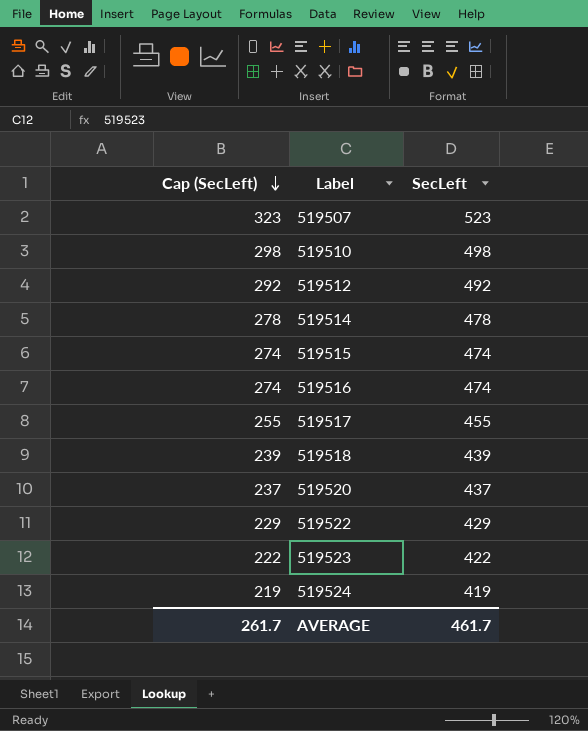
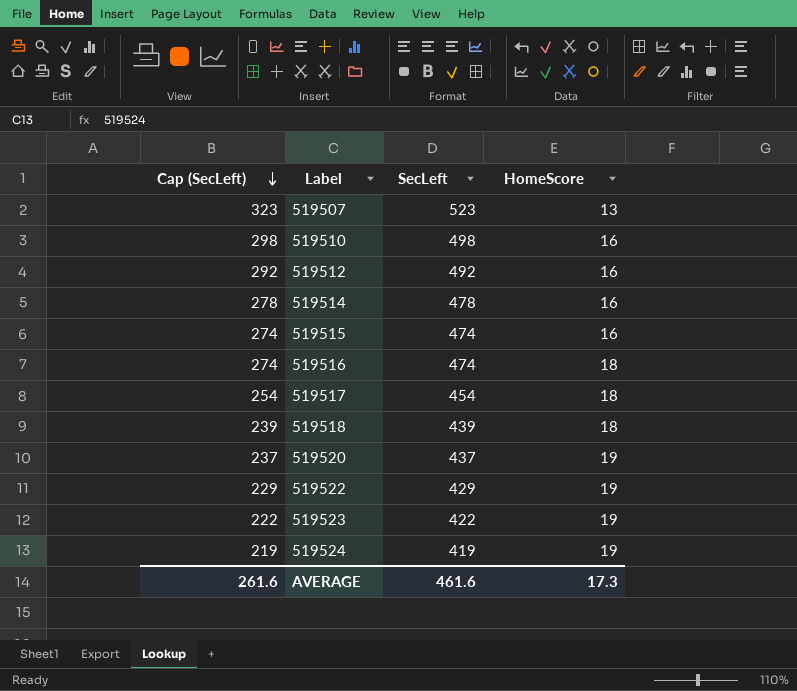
column HomeScore | position: none -> 4
519517 | Cap (SecLeft): 255 -> 254
519517 | SecLeft: 455 -> 454
AVERAGE | Cap (SecLeft): 261.7 -> 261.6
AVERAGE | SecLeft: 461.7 -> 461.6

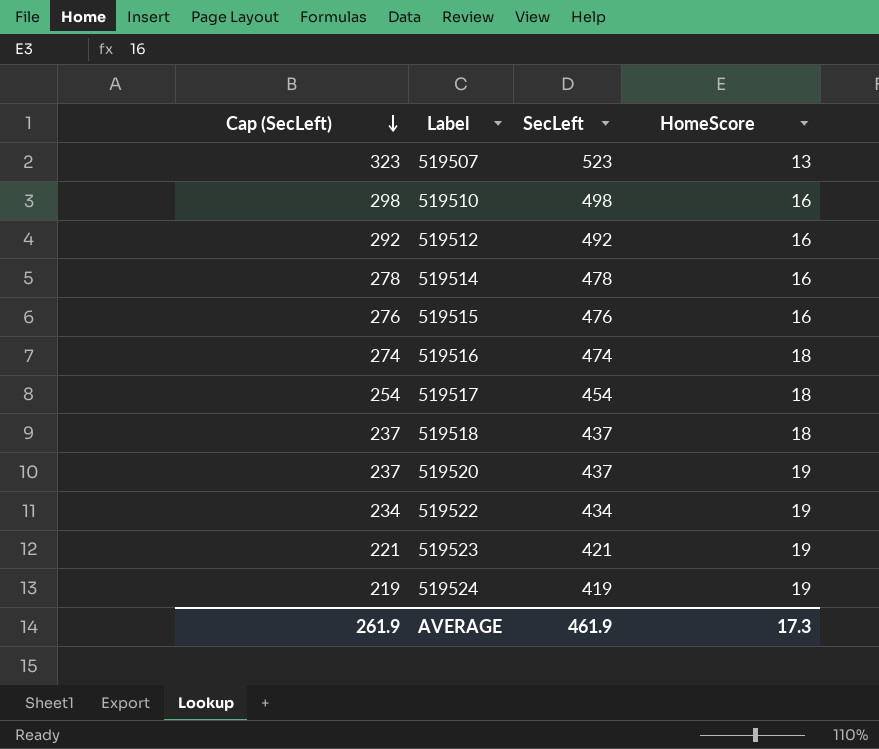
519515 | Cap (SecLeft): 274 -> 276
519515 | SecLeft: 474 -> 476
519518 | Cap (SecLeft): 239 -> 237
519518 | SecLeft: 439 -> 437
519522 | Cap (SecLeft): 229 -> 234
519522 | SecLeft: 429 -> 434
519523 | Cap (SecLeft): 222 -> 221
519523 | SecLeft: 422 -> 421
AVERAGE | Cap (SecLeft): 261.6 -> 261.9
AVERAGE | SecLeft: 461.6 -> 461.9

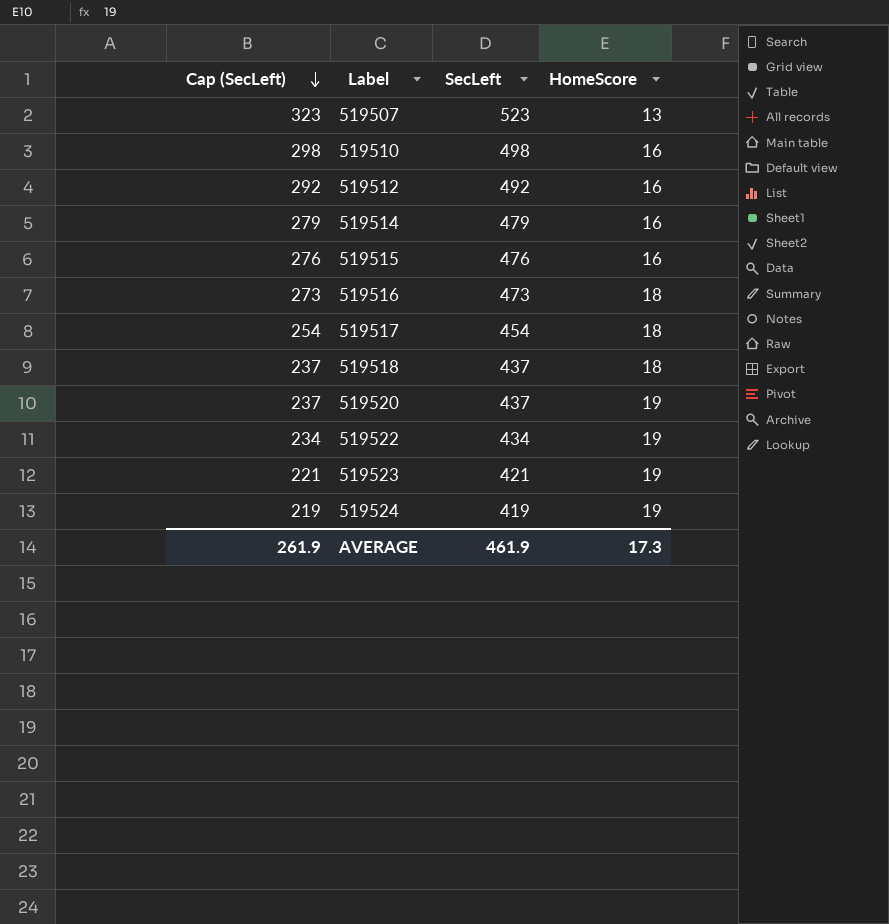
519514 | Cap (SecLeft): 278 -> 279
519514 | SecLeft: 478 -> 479
519516 | Cap (SecLeft): 274 -> 273
519516 | SecLeft: 474 -> 473

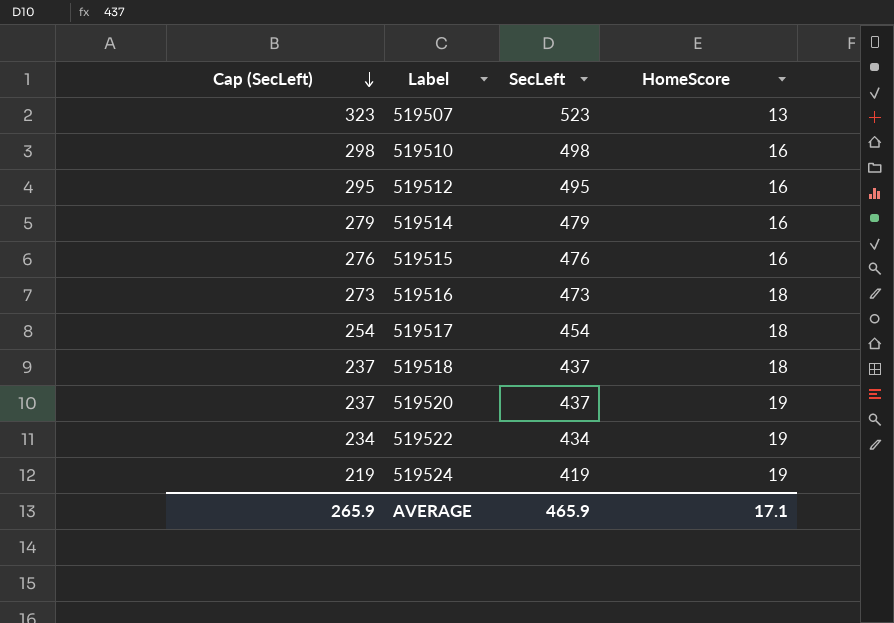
row 519523: 221 | 421 | 19 -> none
519512 | Cap (SecLeft): 292 -> 295
519512 | SecLeft: 492 -> 495
AVERAGE | Cap (SecLeft): 261.9 -> 265.9
AVERAGE | SecLeft: 461.9 -> 465.9
AVERAGE | HomeScore: 17.3 -> 17.1

